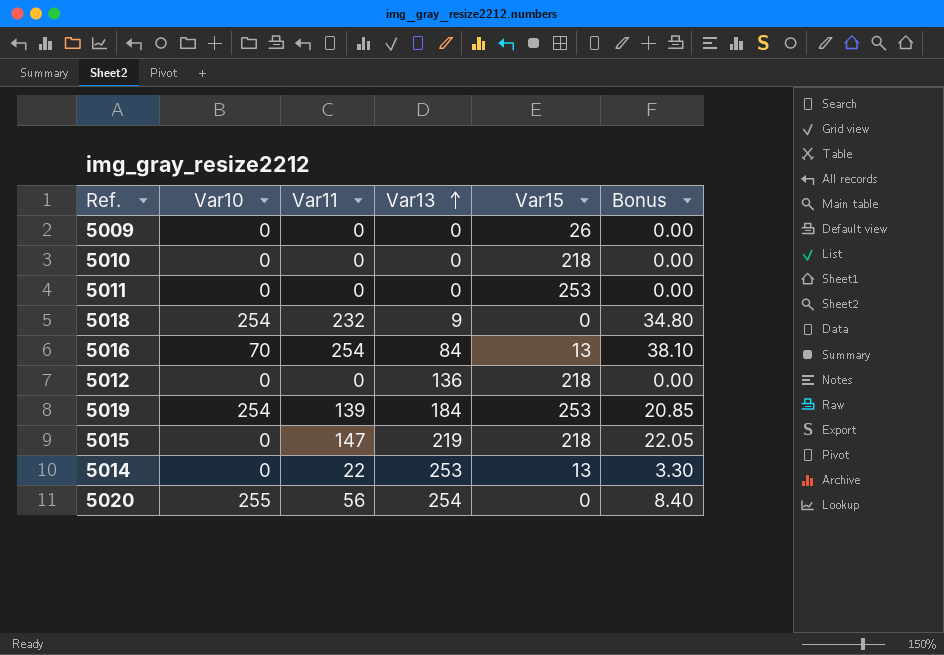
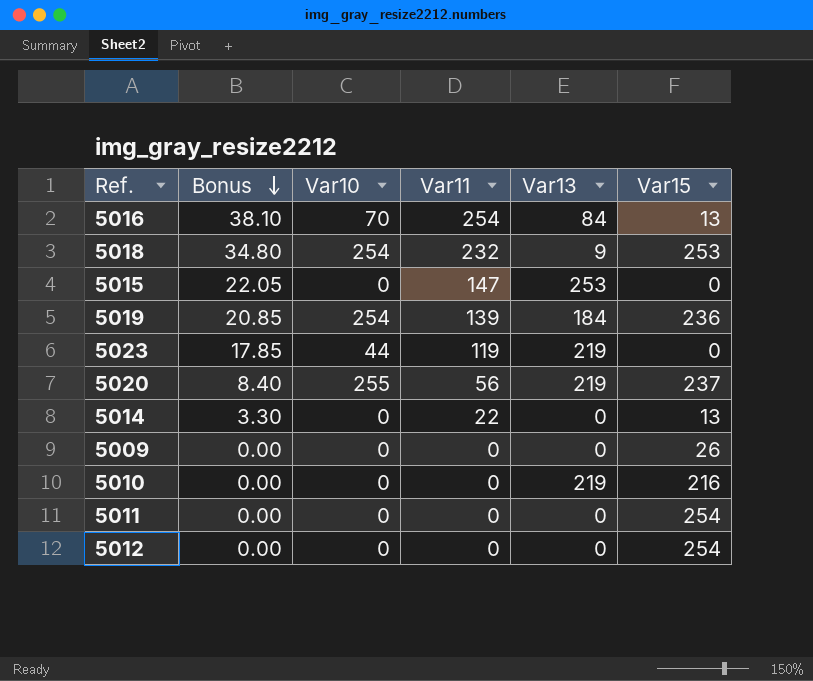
row order: Var13 ascending -> Bonus descending
column Bonus | position: 6 -> 2
5018 | Var15: 0 -> 253
5015 | Var13: 219 -> 253
5015 | Var15: 218 -> 0
5019 | Var15: 253 -> 236
row 5023: none -> 17.85 | 44 | 119 | 219 | 0
5020 | Var13: 254 -> 219
5020 | Var15: 0 -> 237
5014 | Var13: 253 -> 0
5010 | Var13: 0 -> 219
5010 | Var15: 218 -> 216
5011 | Var15: 253 -> 254
5012 | Var13: 136 -> 0
5012 | Var15: 218 -> 254

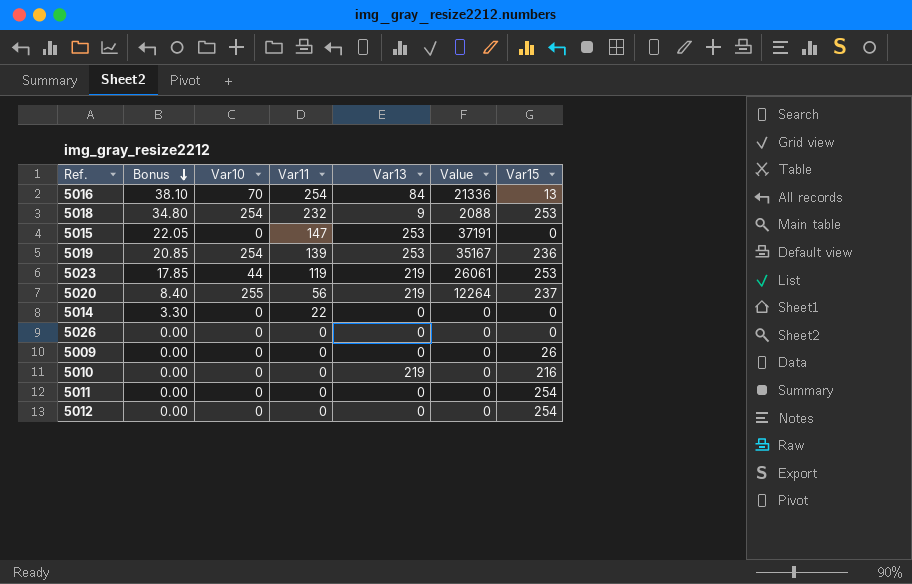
column Value | formula: none -> [Var11] * [Var13]
5019 | Var13: 184 -> 253
5023 | Var15: 0 -> 253
5014 | Var15: 13 -> 0
row 5026: none -> 0.00 | 0 | 0 | 0 | 0 | 0

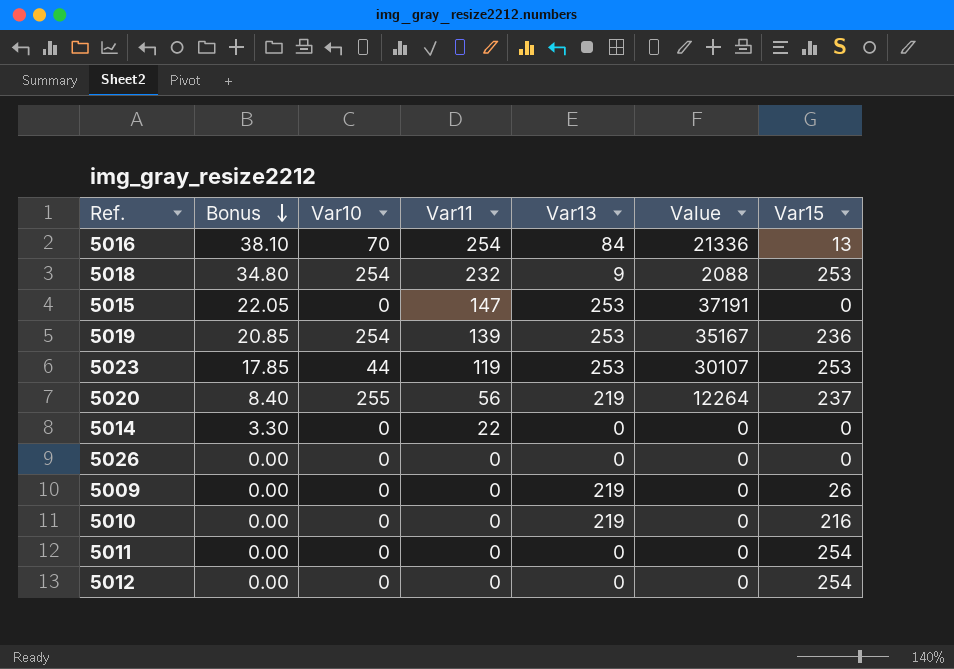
5023 | Var13: 219 -> 253
5023 | Value: 26061 -> 30107
5009 | Var13: 0 -> 219

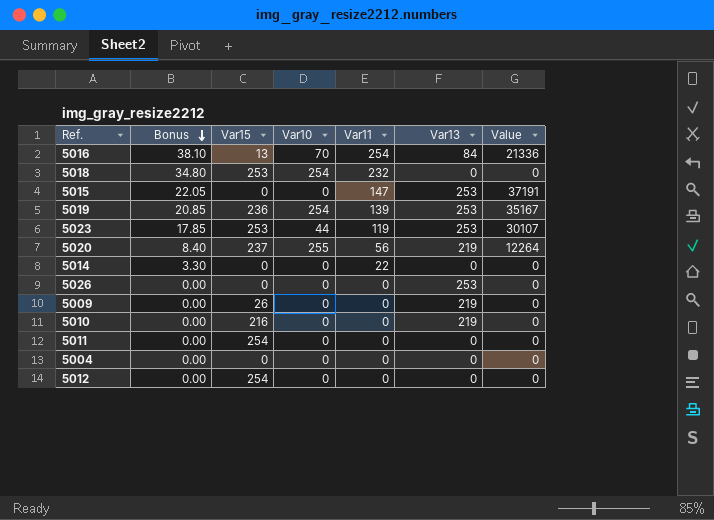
column Var15 | position: 7 -> 3
5018 | Var13: 9 -> 0
5018 | Value: 2088 -> 0
5026 | Var13: 0 -> 253
row 5004: none -> 0.00 | 0 | 0 | 0 | 0 | 0

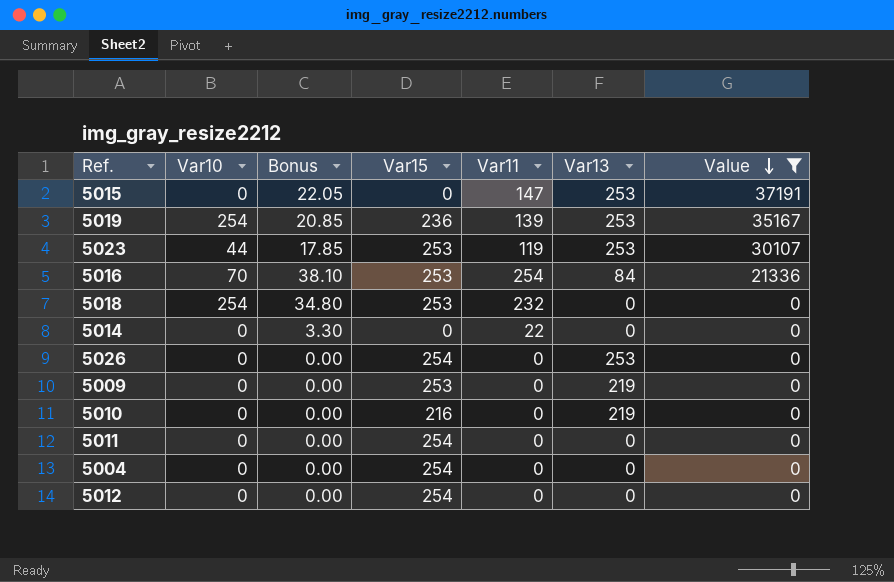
filter: none -> Value != 12264
row order: Bonus descending -> Value descending
column Var10 | position: 4 -> 2
5016 | Var15: 13 -> 253
5026 | Var15: 0 -> 254
5009 | Var15: 26 -> 253
5004 | Var15: 0 -> 254

